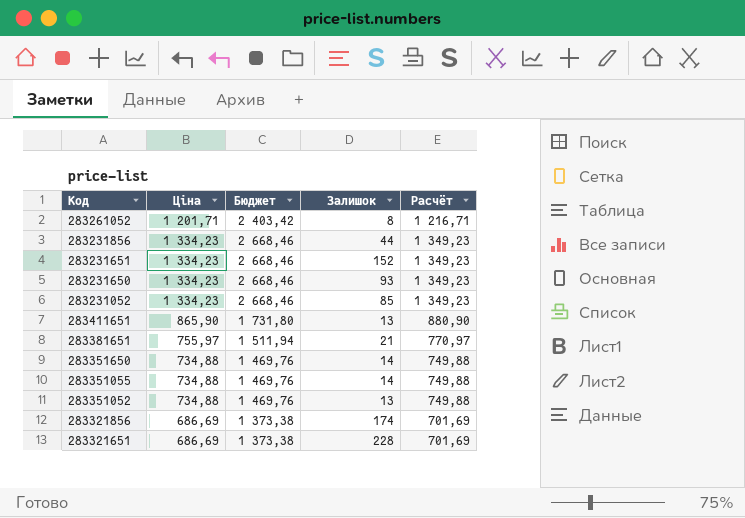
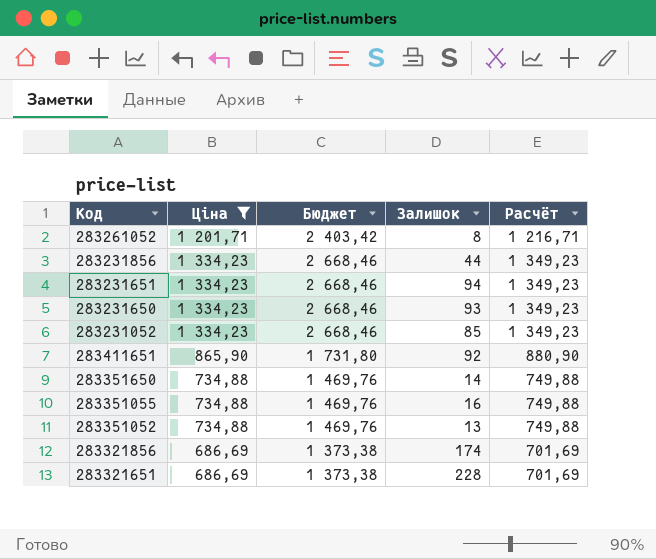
filter: none -> Ціна != 755,97
283231651 | Залишок: 152 -> 94
283411651 | Залишок: 13 -> 92
283351055 | Залишок: 14 -> 16

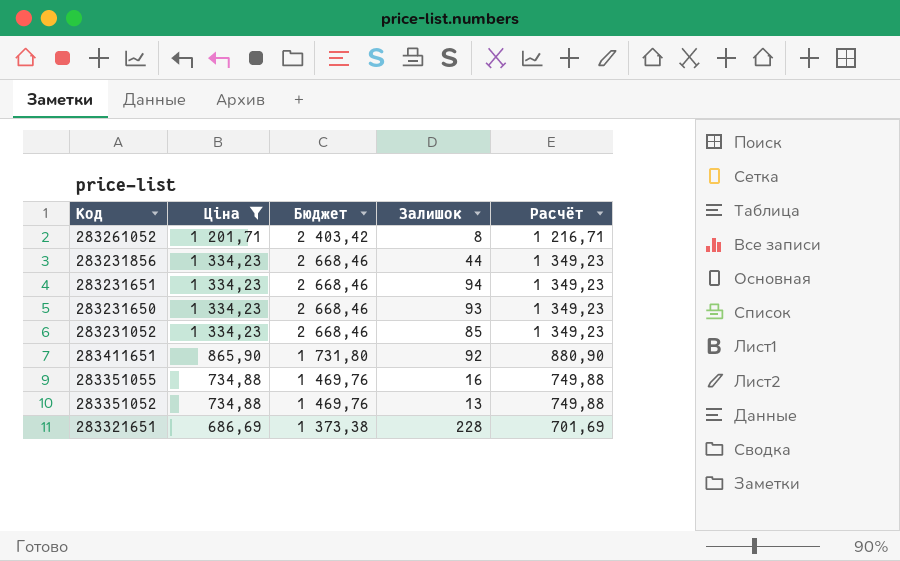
row 283351650: 734,88 | 1 469,76 | 14 | 749,88 -> none
row 283321856: 686,69 | 1 373,38 | 174 | 701,69 -> none

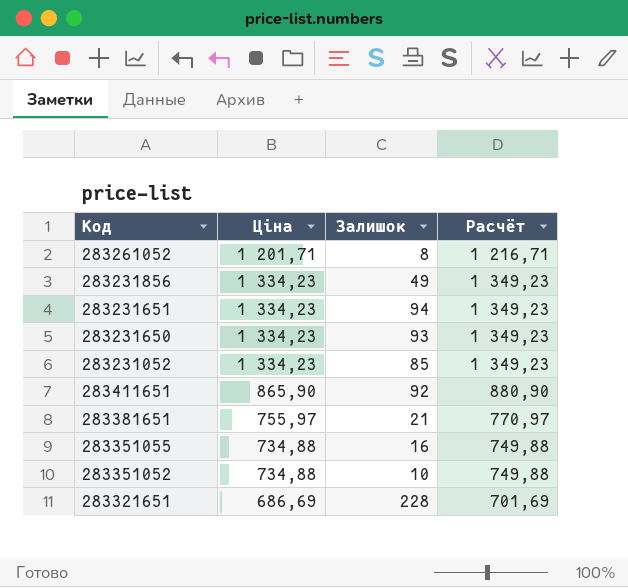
filter: Ціна != 755,97 -> none
column Бюджет | formula: [Ціна] * 2 -> none
283231856 | Залишок: 44 -> 49
283351052 | Залишок: 13 -> 10

